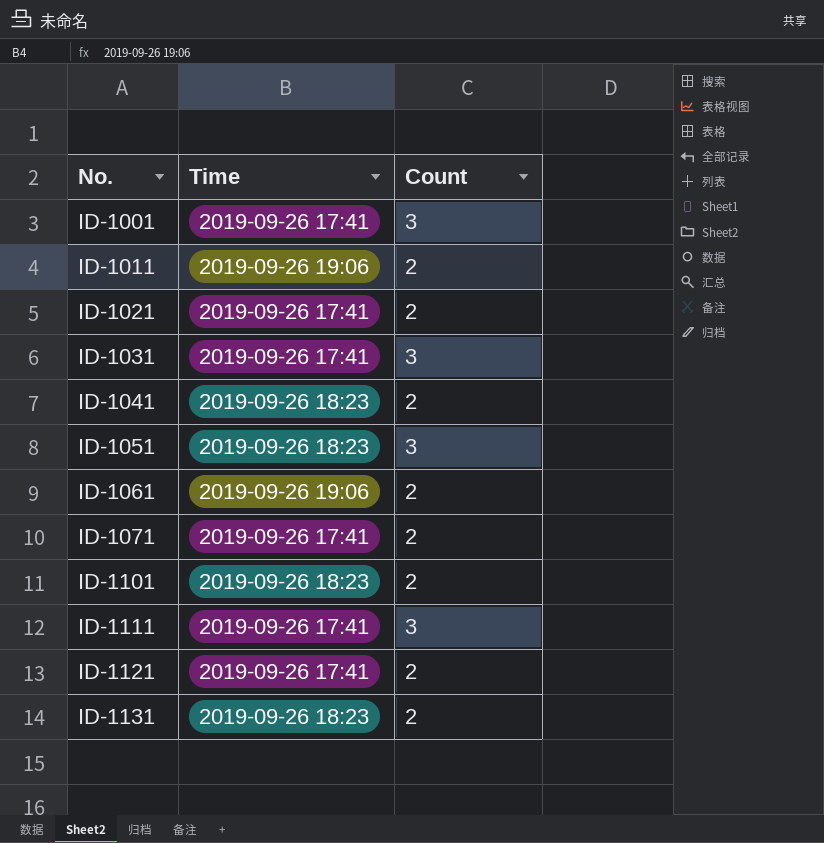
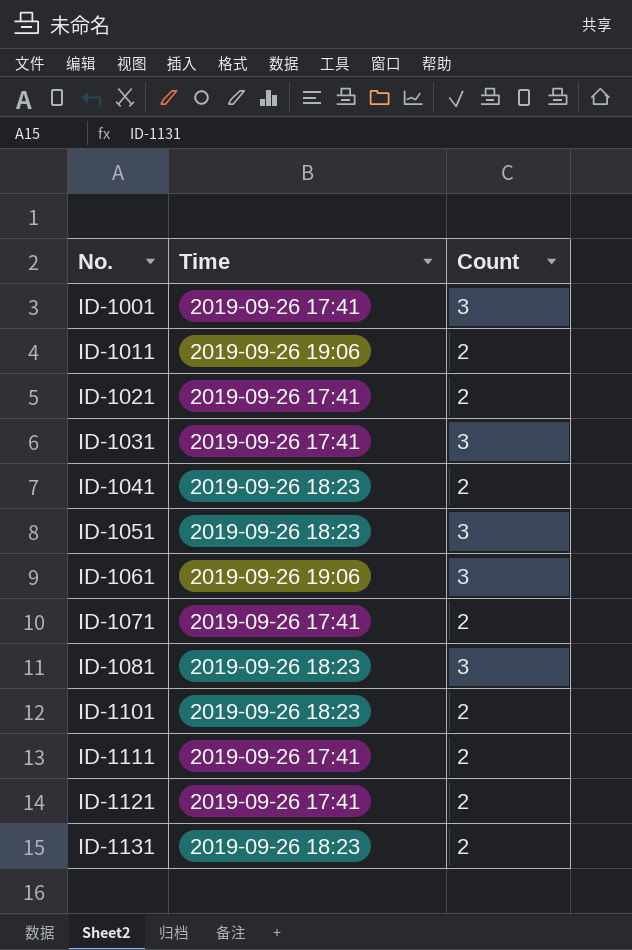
ID-1061 | Count: 2 -> 3
row ID-1081: none -> 2019-09-26 18:23 | 3
ID-1111 | Count: 3 -> 2

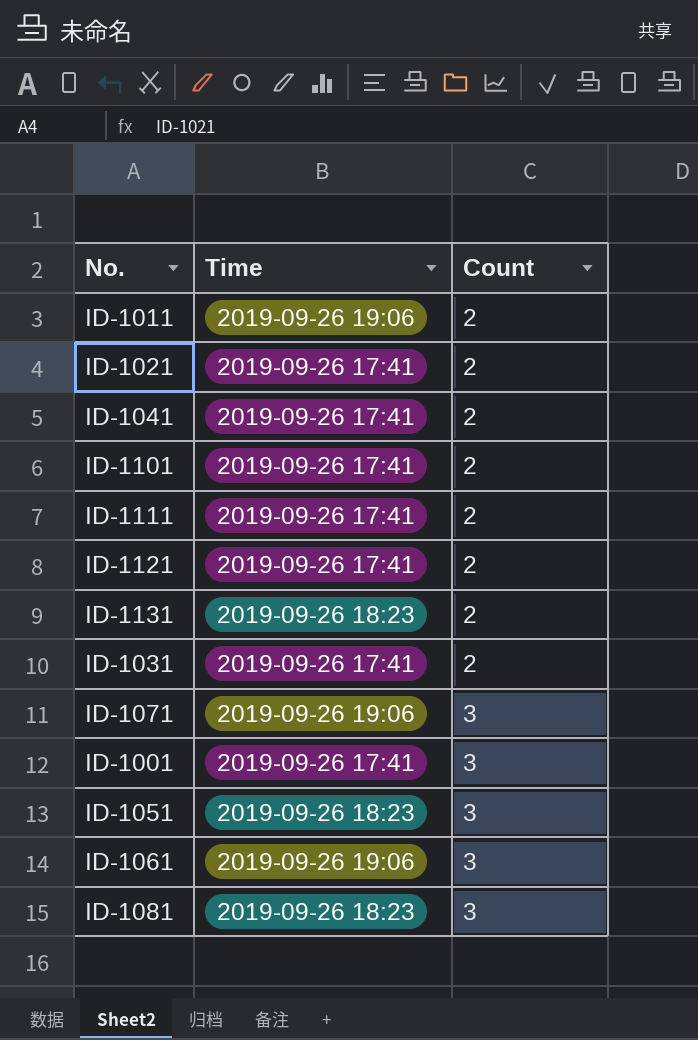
row order: No. ascending -> Count ascending
ID-1041 | Time: 2019-09-26 18:23 -> 2019-09-26 17:41
ID-1101 | Time: 2019-09-26 18:23 -> 2019-09-26 17:41
ID-1031 | Count: 3 -> 2
ID-1071 | Time: 2019-09-26 17:41 -> 2019-09-26 19:06
ID-1071 | Count: 2 -> 3

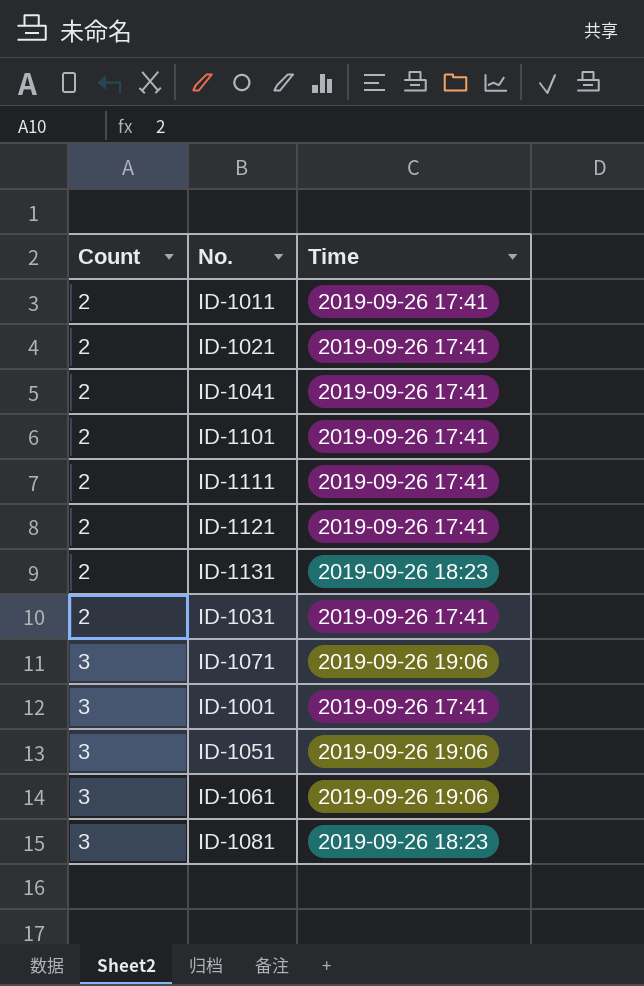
column Count | position: 3 -> 1
ID-1011 | Time: 2019-09-26 19:06 -> 2019-09-26 17:41
ID-1051 | Time: 2019-09-26 18:23 -> 2019-09-26 19:06

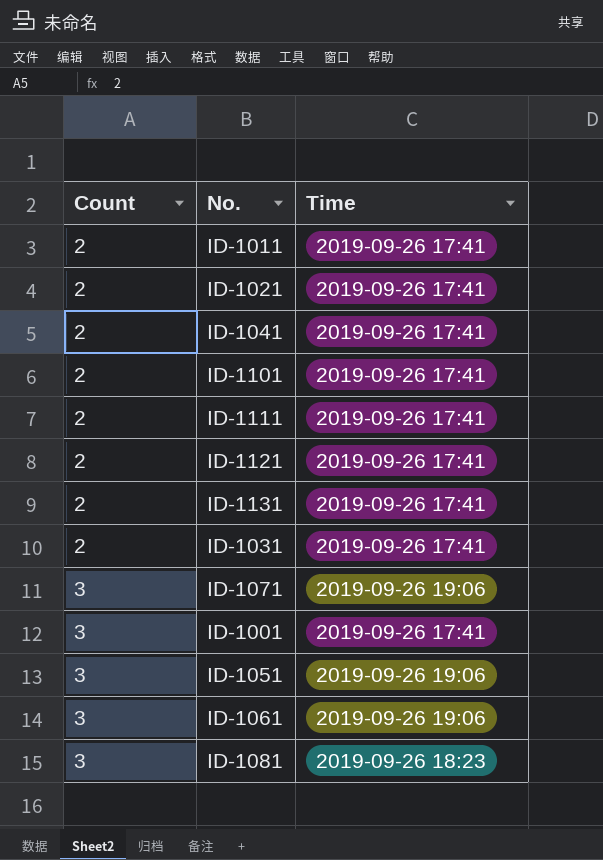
ID-1131 | Time: 2019-09-26 18:23 -> 2019-09-26 17:41

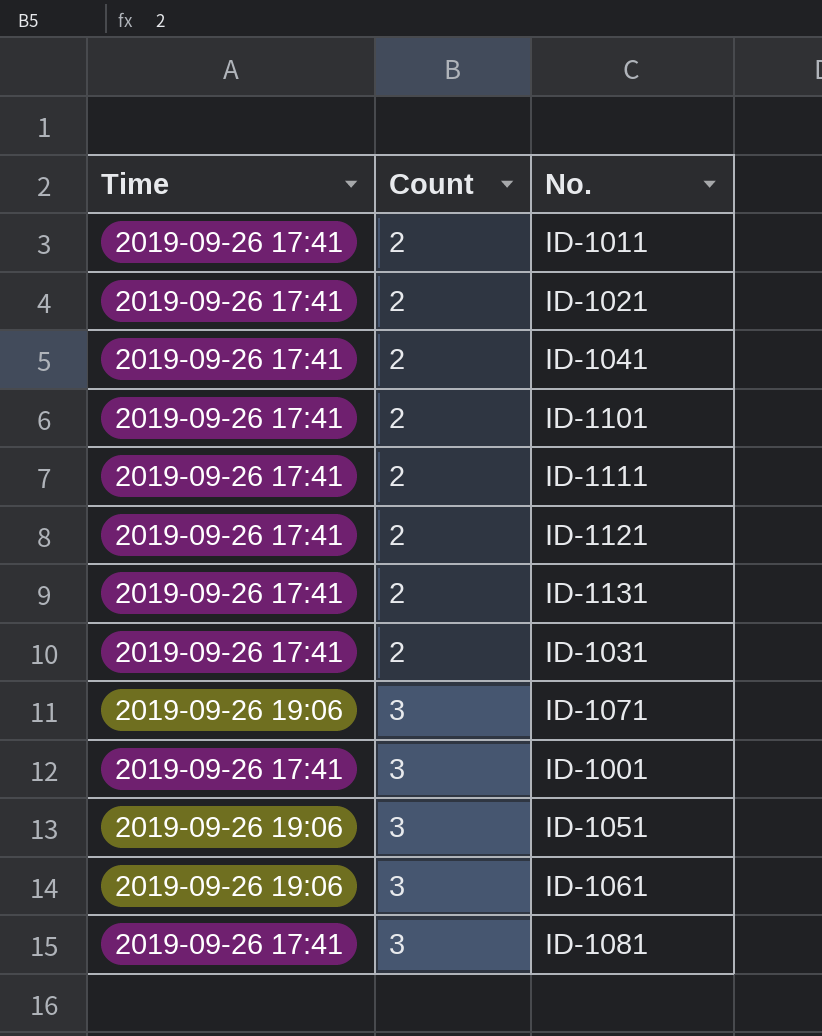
column Time | position: 3 -> 1
ID-1081 | Time: 2019-09-26 18:23 -> 2019-09-26 17:41

